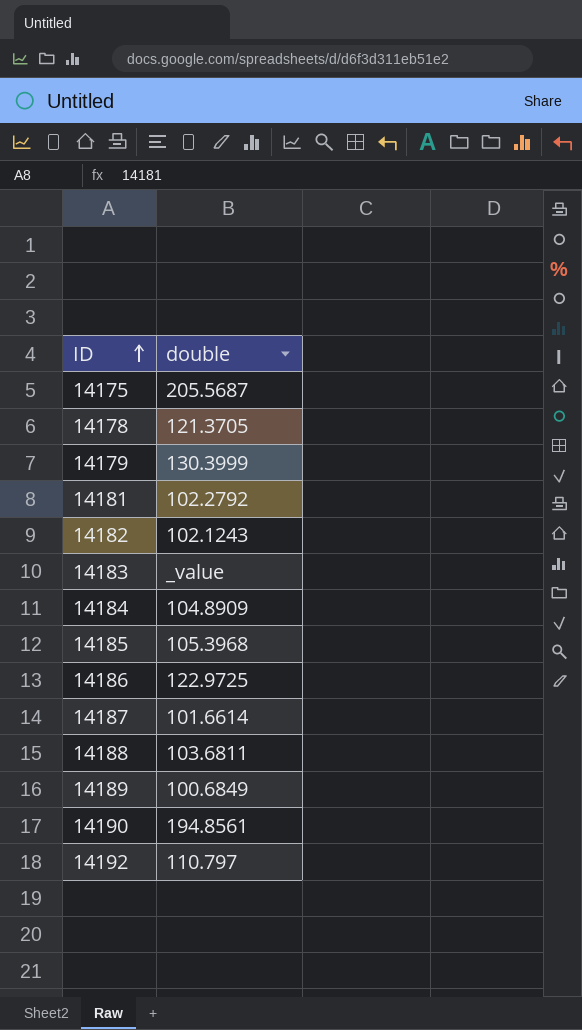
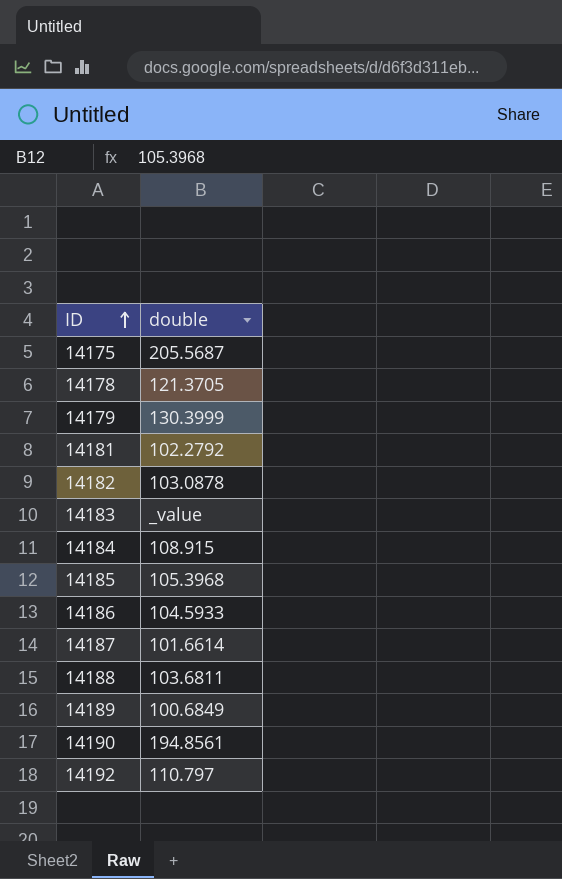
14182 | double: 102.1243 -> 103.0878
14184 | double: 104.8909 -> 108.915
14186 | double: 122.9725 -> 104.5933

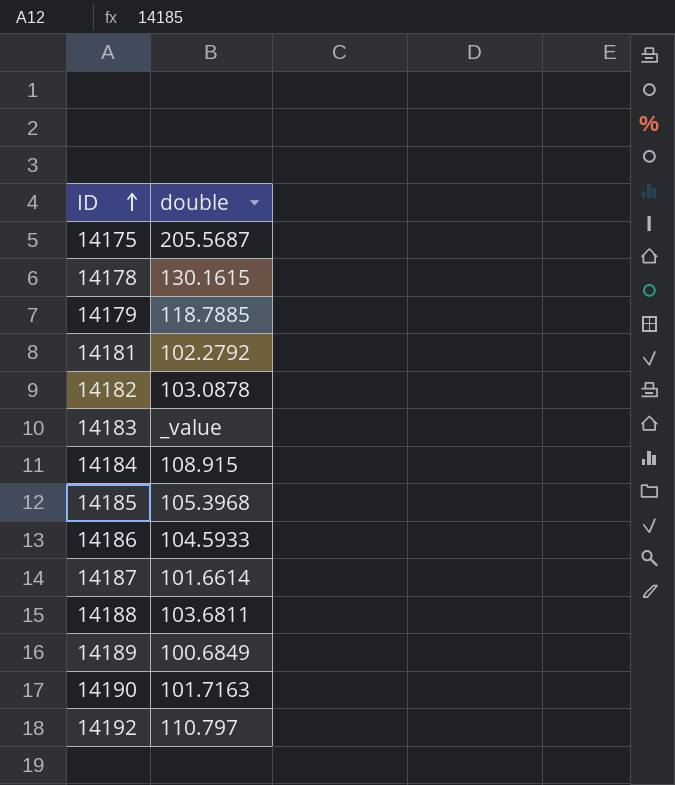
14178 | double: 121.3705 -> 130.1615
14179 | double: 130.3999 -> 118.7885
14190 | double: 194.8561 -> 101.7163

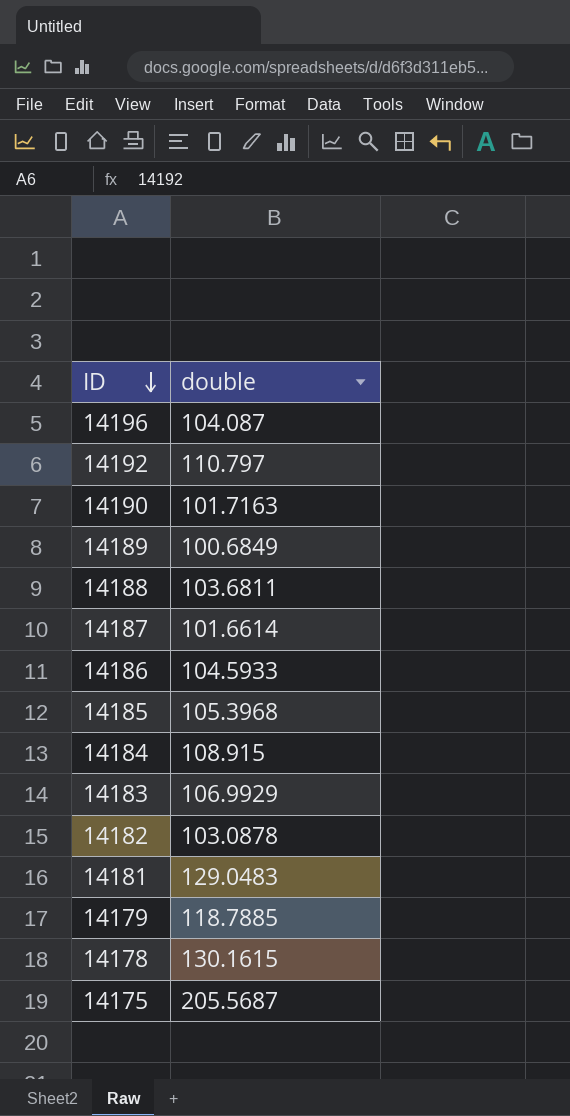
row order: ID ascending -> ID descending
row 14196: none -> 104.087
14183 | double: _value -> 106.9929
14181 | double: 102.2792 -> 129.0483

